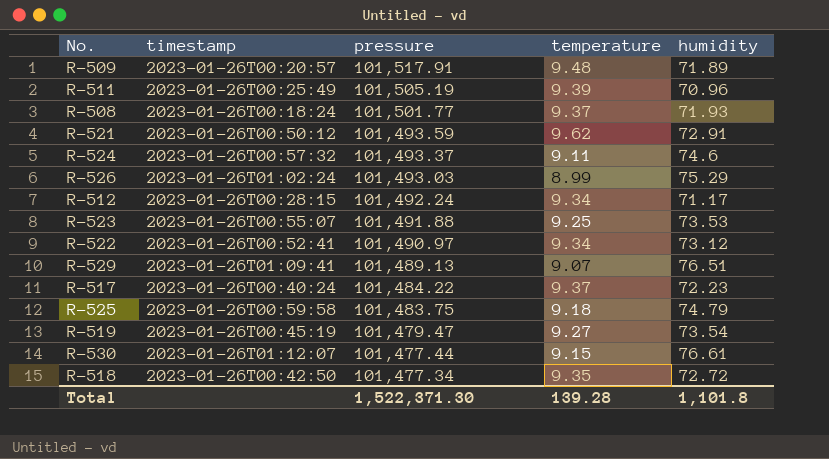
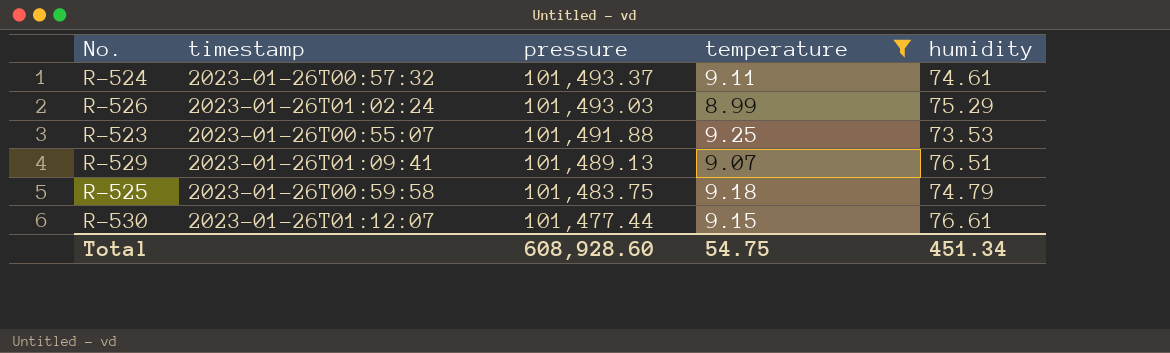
filter: none -> temperature <= 9.25
R-524 | humidity: 74.6 -> 74.61
Total | pressure: 1,522,371.30 -> 608,928.60
Total | temperature: 139.28 -> 54.75
Total | humidity: 1,101.8 -> 451.34

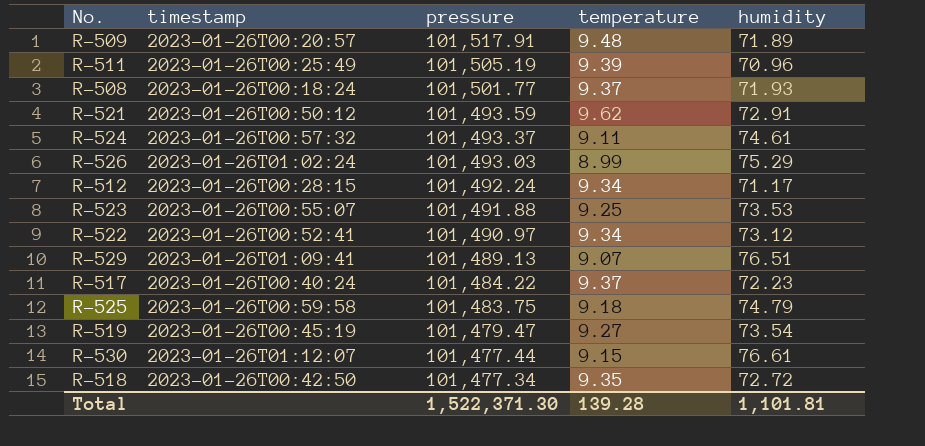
filter: temperature <= 9.25 -> none
Total | pressure: 608,928.60 -> 1,522,371.30
Total | temperature: 54.75 -> 139.28
Total | humidity: 451.34 -> 1,101.81

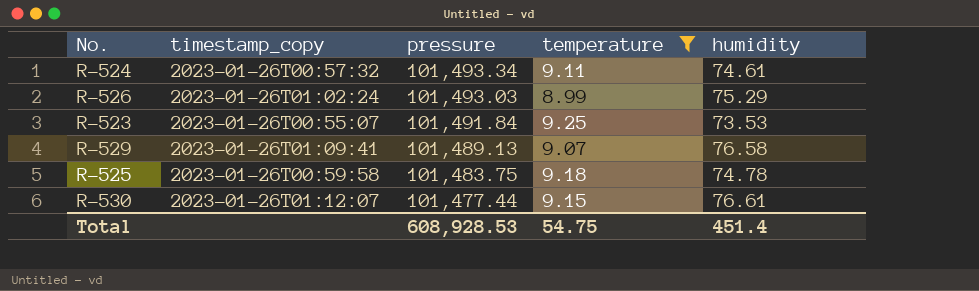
filter: none -> temperature <= 9.25
column name: timestamp -> timestamp_copy
R-524 | pressure: 101,493.37 -> 101,493.34
R-523 | pressure: 101,491.88 -> 101,491.84
R-529 | humidity: 76.51 -> 76.58
R-525 | humidity: 74.79 -> 74.78
Total | pressure: 1,522,371.30 -> 608,928.53
Total | temperature: 139.28 -> 54.75
Total | humidity: 1,101.81 -> 451.4

